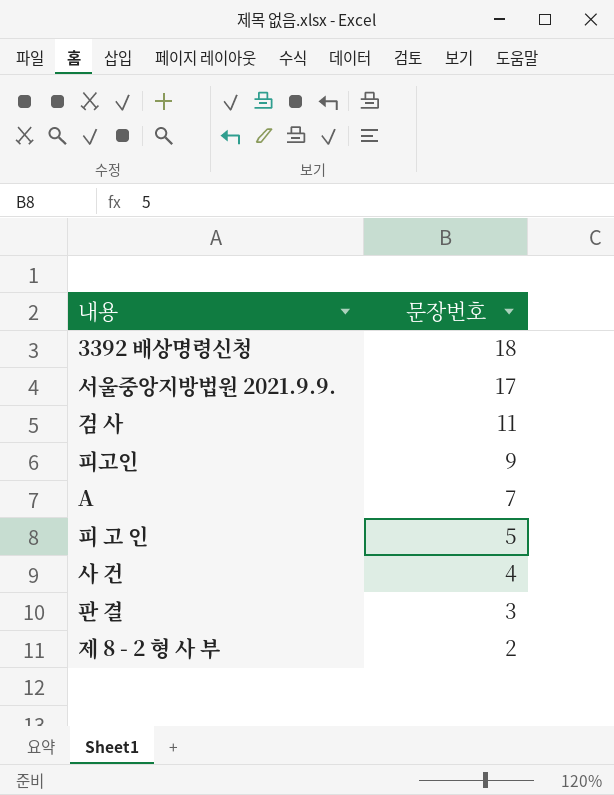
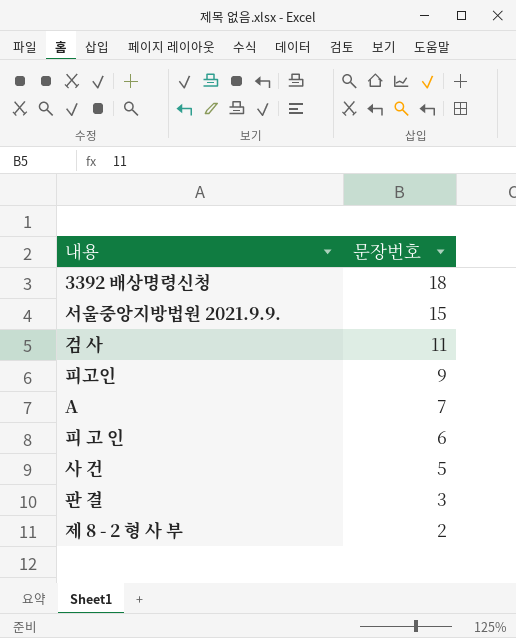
서울중앙지방법원 2021.9.9. | 문장번호: 17 -> 15
피 고 인 | 문장번호: 5 -> 6
사 건 | 문장번호: 4 -> 5

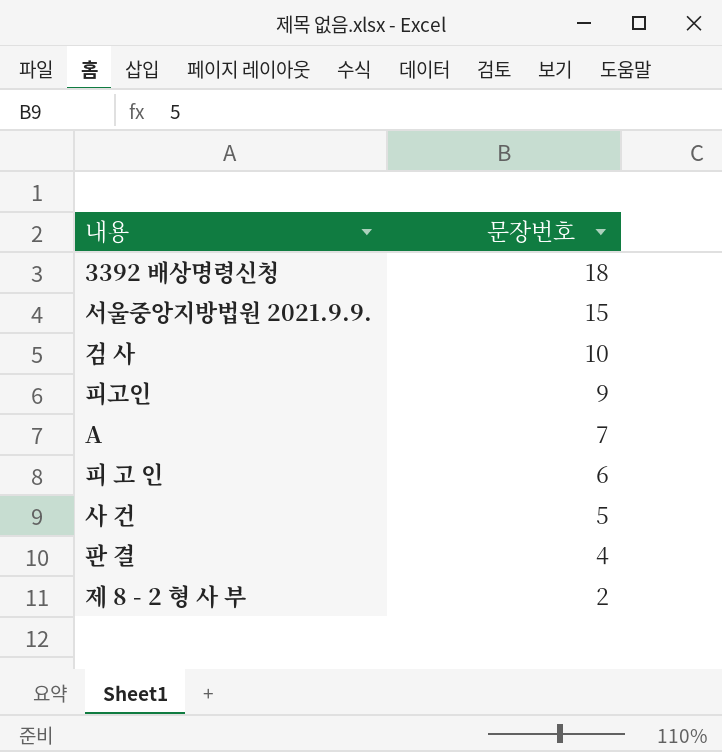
검 사 | 문장번호: 11 -> 10
판 결 | 문장번호: 3 -> 4

